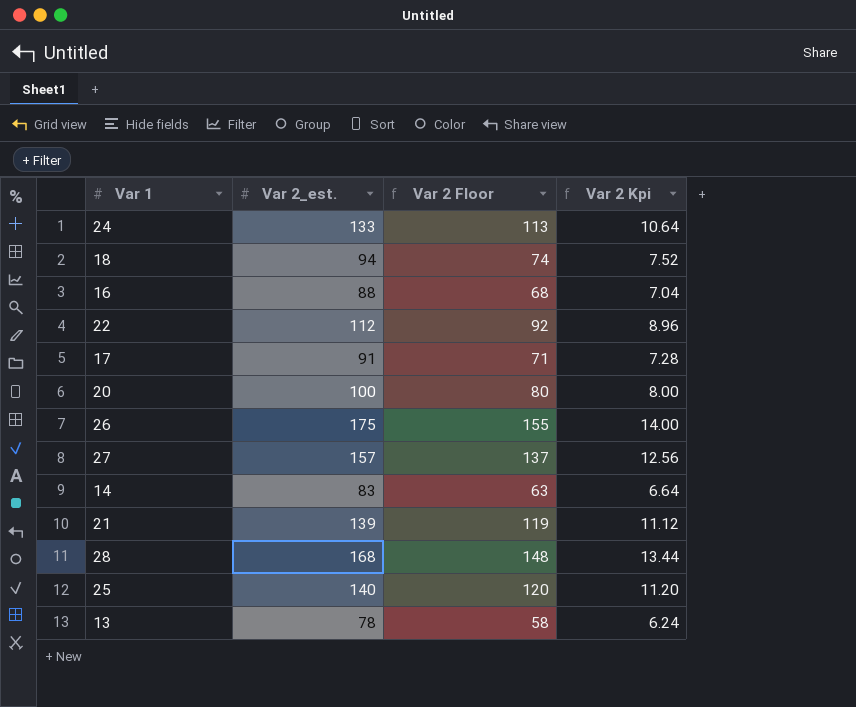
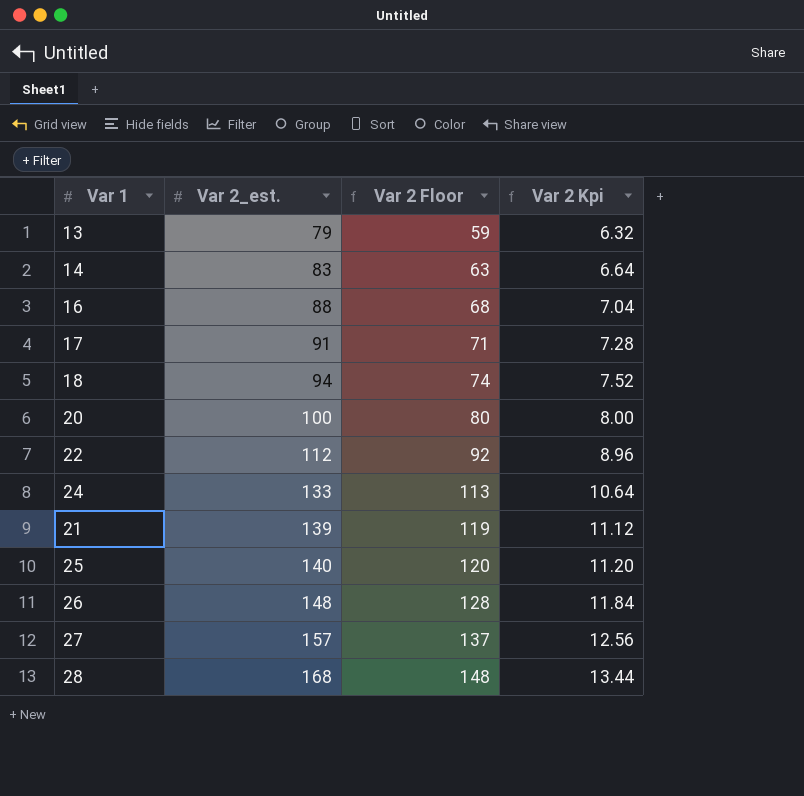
row order: none -> Var 2_est. ascending
13 | Var 2_est.: 78 -> 79
13 | Var 2 Floor: 58 -> 59
13 | Var 2 Kpi: 6.24 -> 6.32
26 | Var 2_est.: 175 -> 148
26 | Var 2 Floor: 155 -> 128
26 | Var 2 Kpi: 14.00 -> 11.84

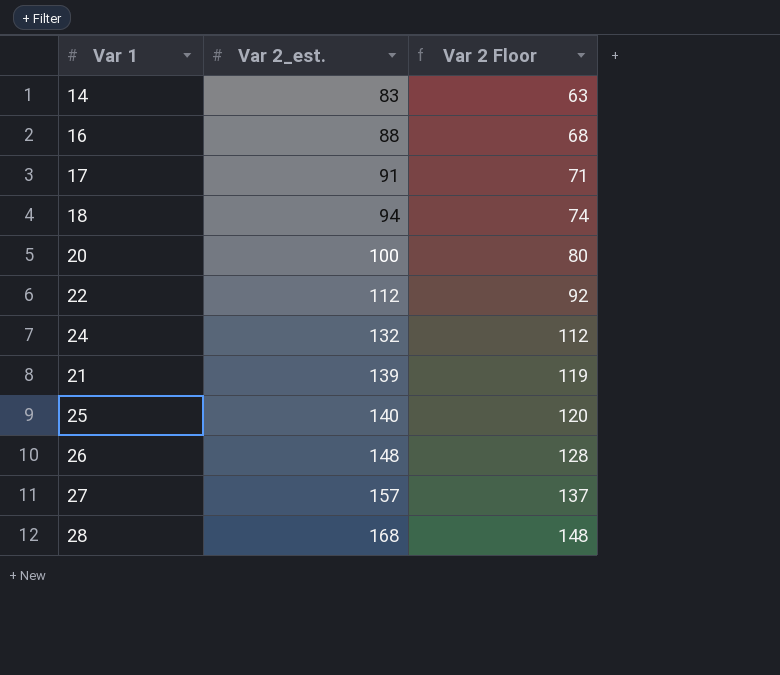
column Var 2 Kpi | formula: [Var 2_est.] * 0.08 -> none
row 13: 79 | 59 | 6.32 -> none
24 | Var 2_est.: 133 -> 132
24 | Var 2 Floor: 113 -> 112

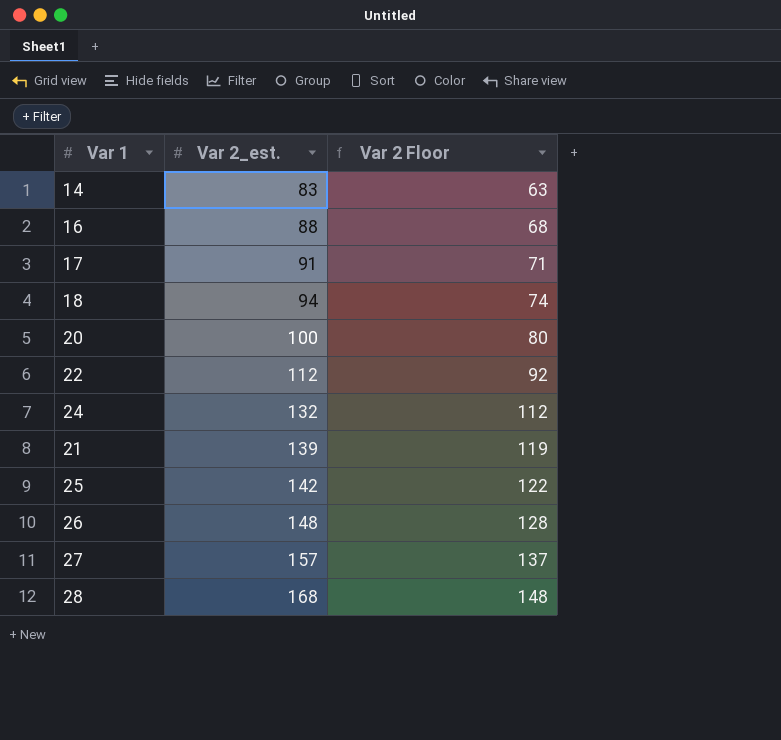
25 | Var 2_est.: 140 -> 142
25 | Var 2 Floor: 120 -> 122

